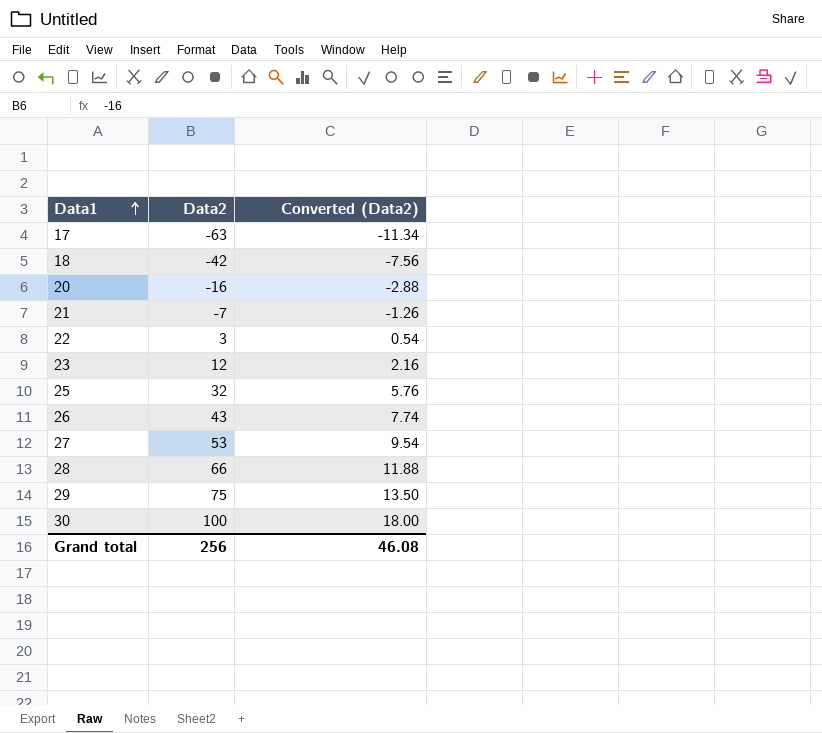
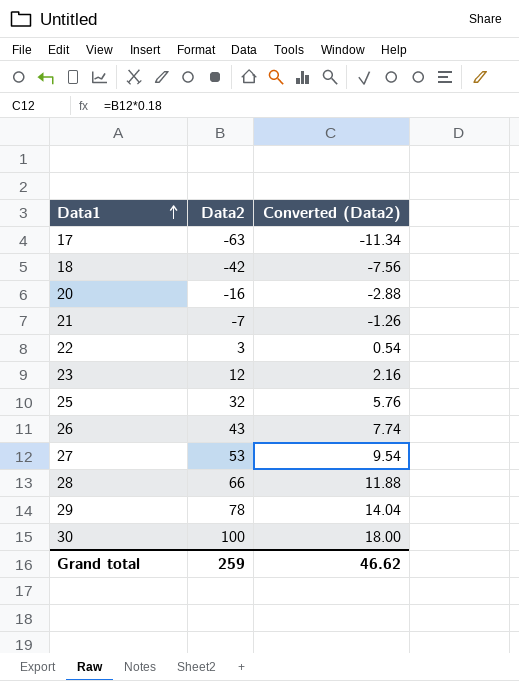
29 | Data2: 75 -> 78
29 | Converted (Data2): 13.50 -> 14.04
Grand total | Data2: 256 -> 259
Grand total | Converted (Data2): 46.08 -> 46.62

